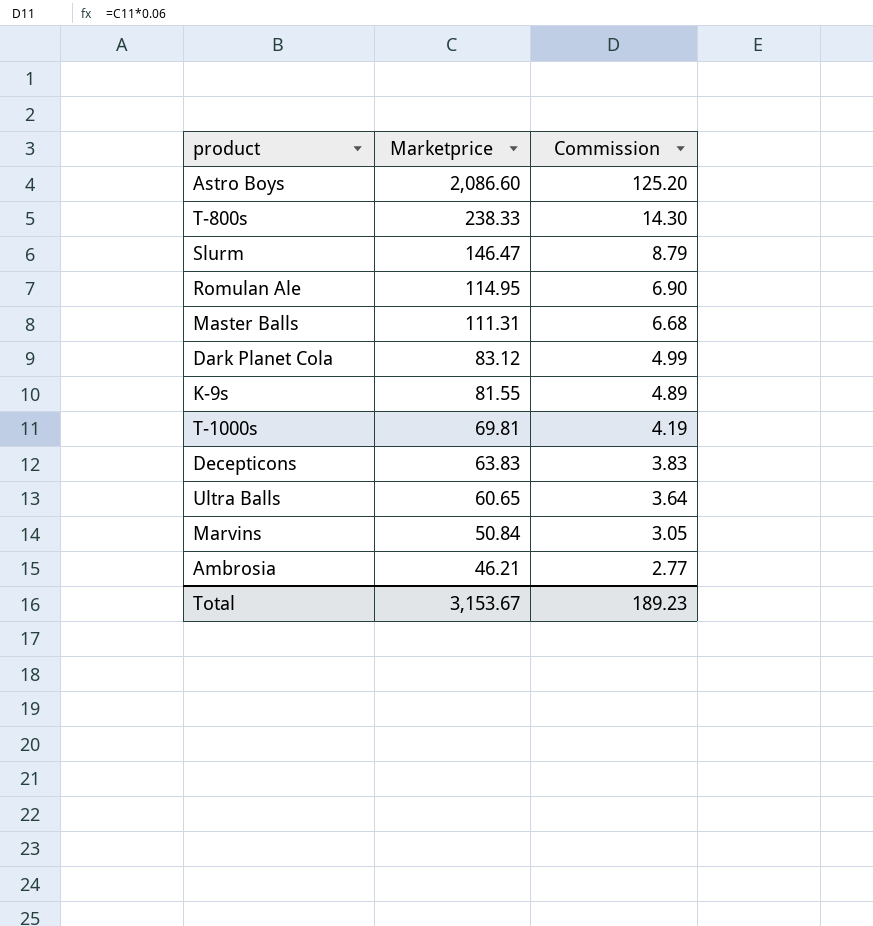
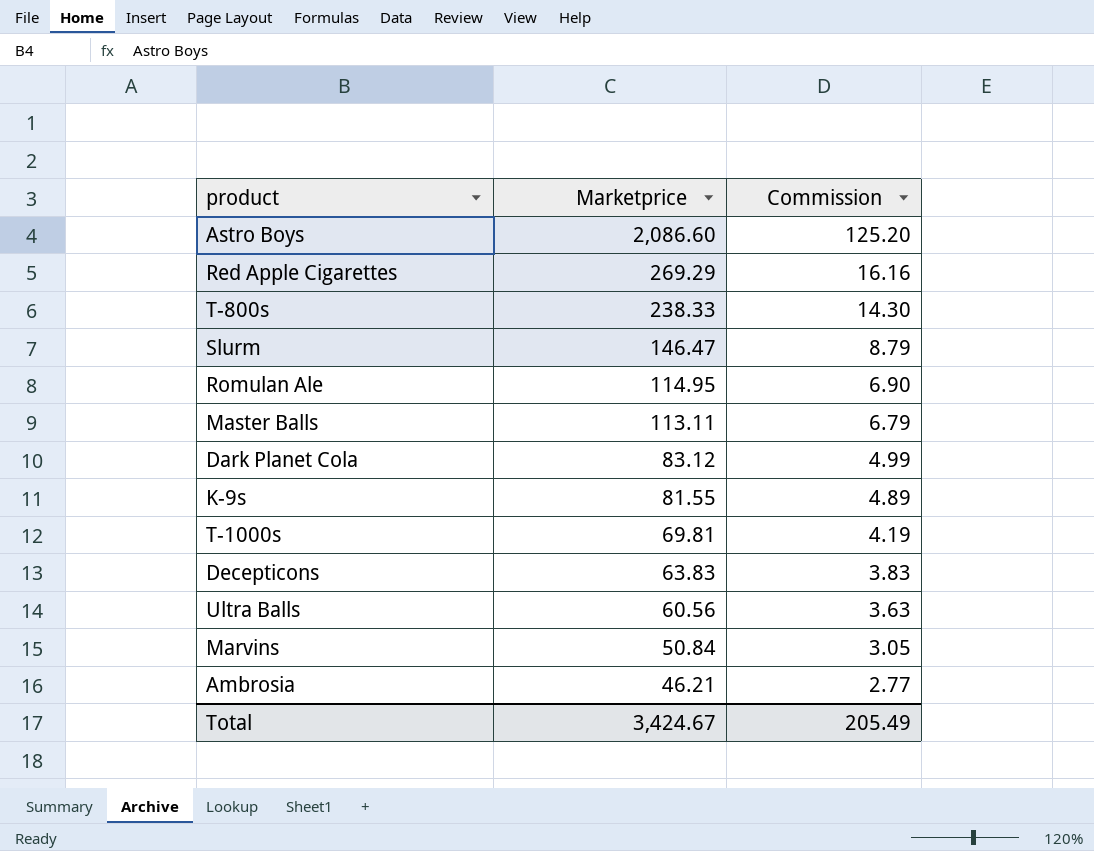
row Red Apple Cigarettes: none -> 269.29 | 16.16
Master Balls | Marketprice: 111.31 -> 113.11
Master Balls | Commission: 6.68 -> 6.79
Ultra Balls | Marketprice: 60.65 -> 60.56
Ultra Balls | Commission: 3.64 -> 3.63
Total | Marketprice: 3,153.67 -> 3,424.67
Total | Commission: 189.23 -> 205.49

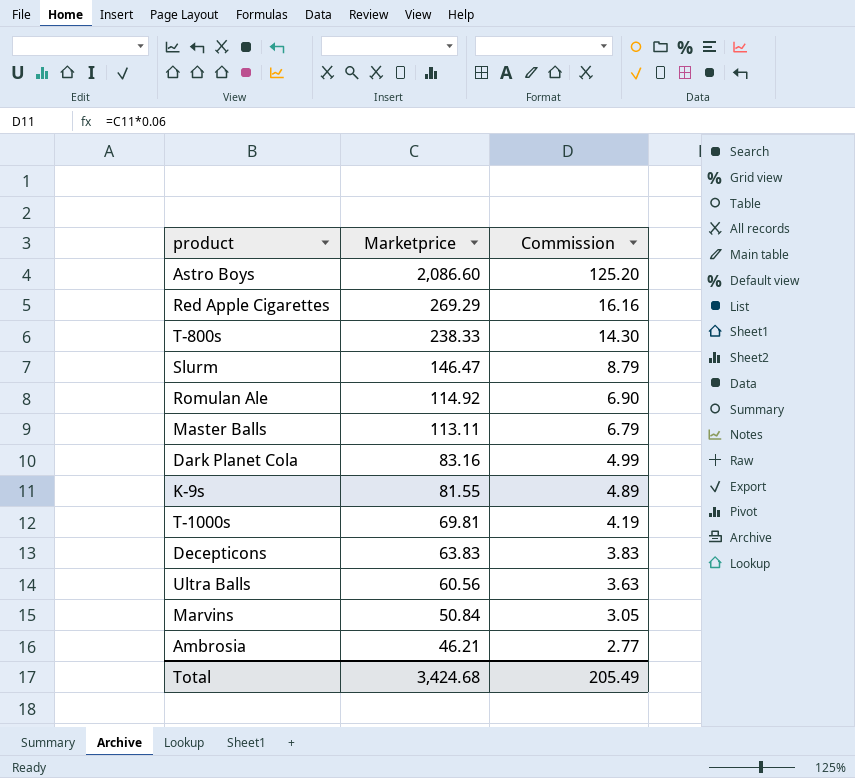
Romulan Ale | Marketprice: 114.95 -> 114.92
Dark Planet Cola | Marketprice: 83.12 -> 83.16
Total | Marketprice: 3,424.67 -> 3,424.68

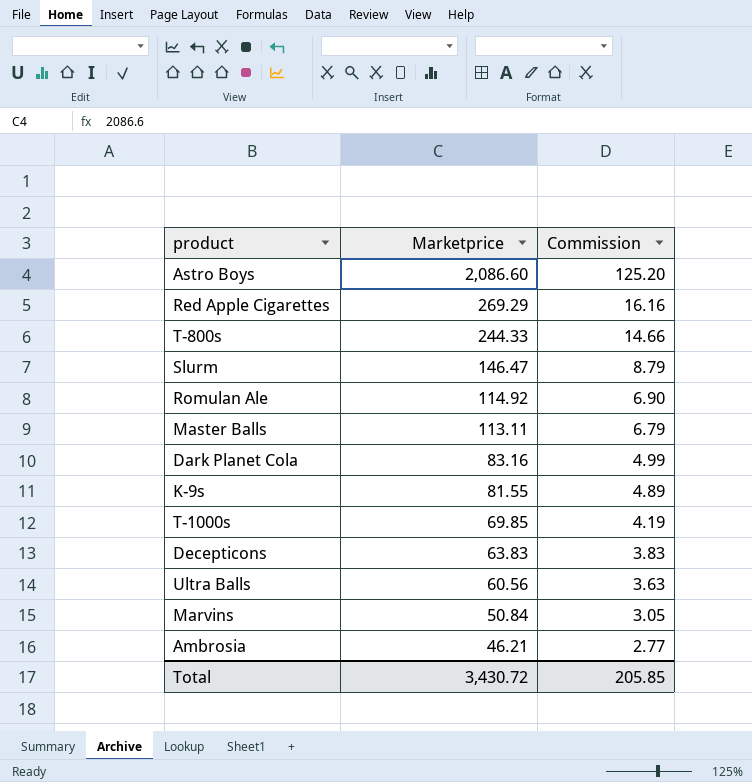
T-800s | Marketprice: 238.33 -> 244.33
T-800s | Commission: 14.30 -> 14.66
T-1000s | Marketprice: 69.81 -> 69.85
Total | Marketprice: 3,424.68 -> 3,430.72
Total | Commission: 205.49 -> 205.85

